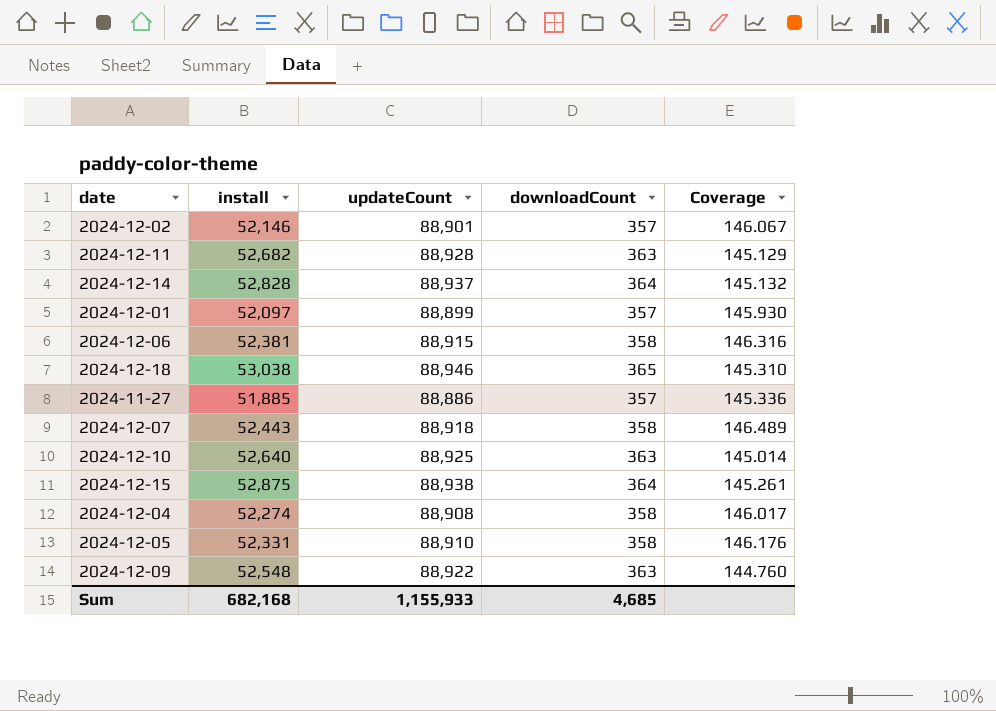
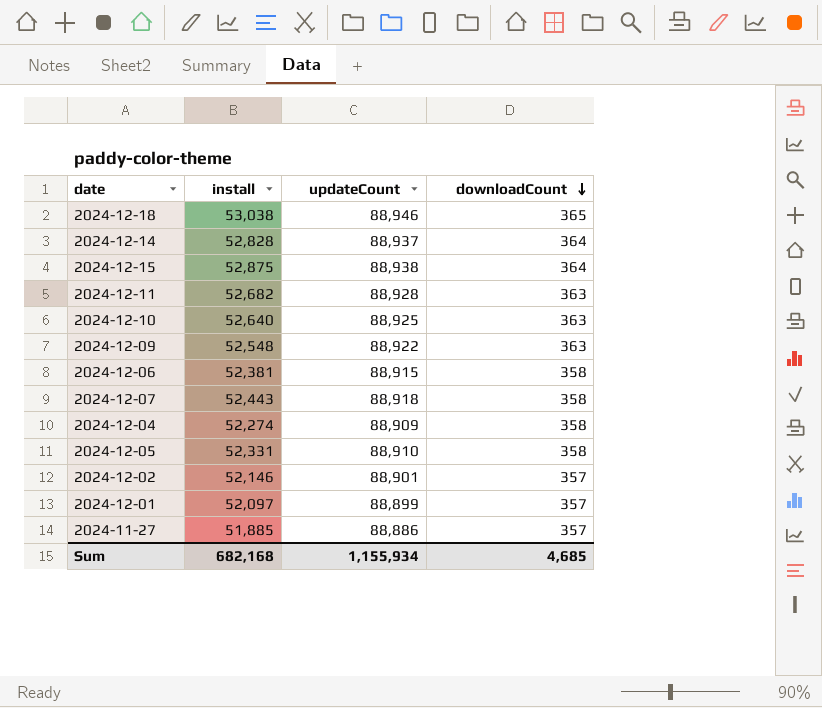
row order: none -> downloadCount descending
column Coverage | formula: [install] / [downloadCount] -> none
2024-12-04 | updateCount: 88,908 -> 88,909
Sum | updateCount: 1,155,933 -> 1,155,934

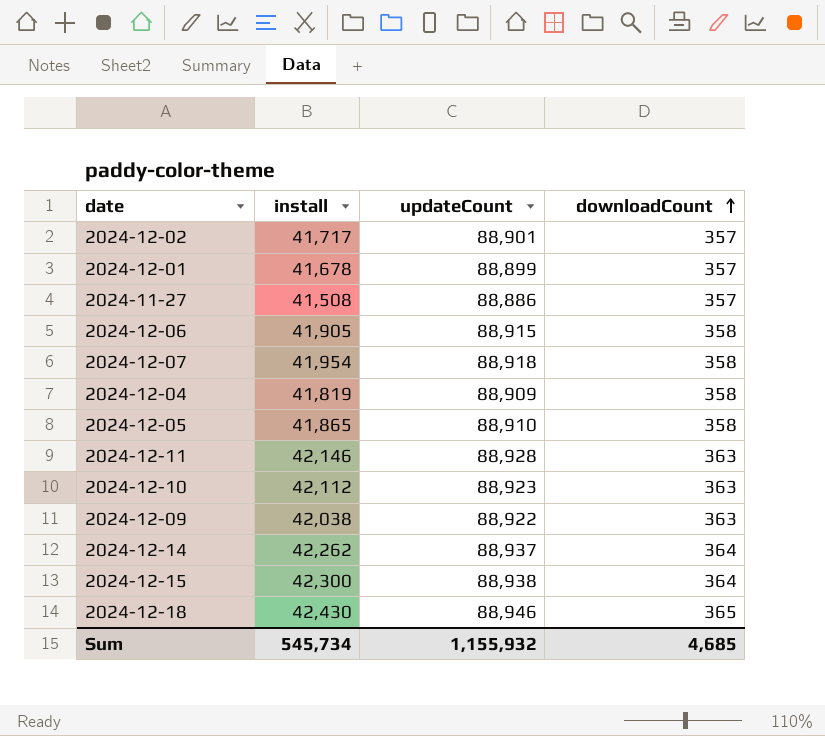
row order: downloadCount descending -> downloadCount ascending
2024-12-02 | install: 52,146 -> 41,717
2024-12-01 | install: 52,097 -> 41,678
2024-11-27 | install: 51,885 -> 41,508
2024-12-06 | install: 52,381 -> 41,905
2024-12-07 | install: 52,443 -> 41,954
2024-12-04 | install: 52,274 -> 41,819
2024-12-05 | install: 52,331 -> 41,865
2024-12-11 | install: 52,682 -> 42,146
2024-12-10 | install: 52,640 -> 42,112
2024-12-10 | updateCount: 88,925 -> 88,923
2024-12-09 | install: 52,548 -> 42,038
2024-12-14 | install: 52,828 -> 42,262
2024-12-15 | install: 52,875 -> 42,300
2024-12-18 | install: 53,038 -> 42,430
Sum | install: 682,168 -> 545,734
Sum | updateCount: 1,155,934 -> 1,155,932

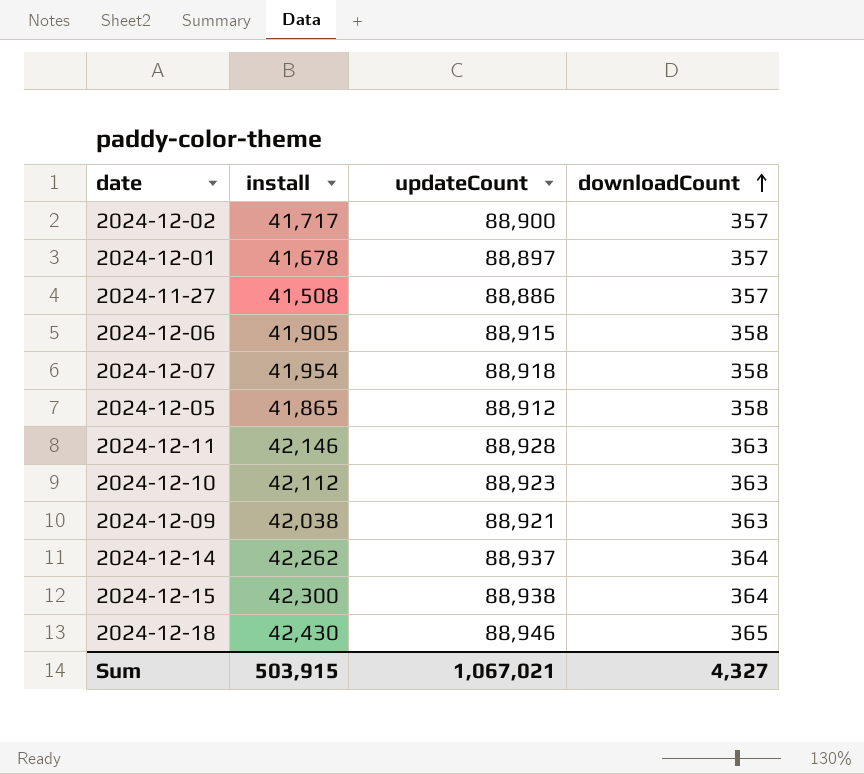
row 2024-12-04: 41,819 | 88,909 | 358 -> none
2024-12-02 | updateCount: 88,901 -> 88,900
2024-12-01 | updateCount: 88,899 -> 88,897
2024-12-05 | updateCount: 88,910 -> 88,912
2024-12-09 | updateCount: 88,922 -> 88,921
Sum | install: 545,734 -> 503,915
Sum | updateCount: 1,155,932 -> 1,067,021
Sum | downloadCount: 4,685 -> 4,327

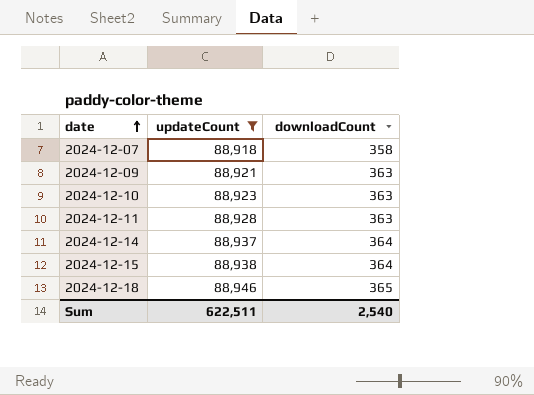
filter: none -> updateCount >= 88,918
row order: downloadCount ascending -> date ascending
column install | position: 2 -> none
Sum | updateCount: 1,067,021 -> 622,511
Sum | downloadCount: 4,327 -> 2,540

